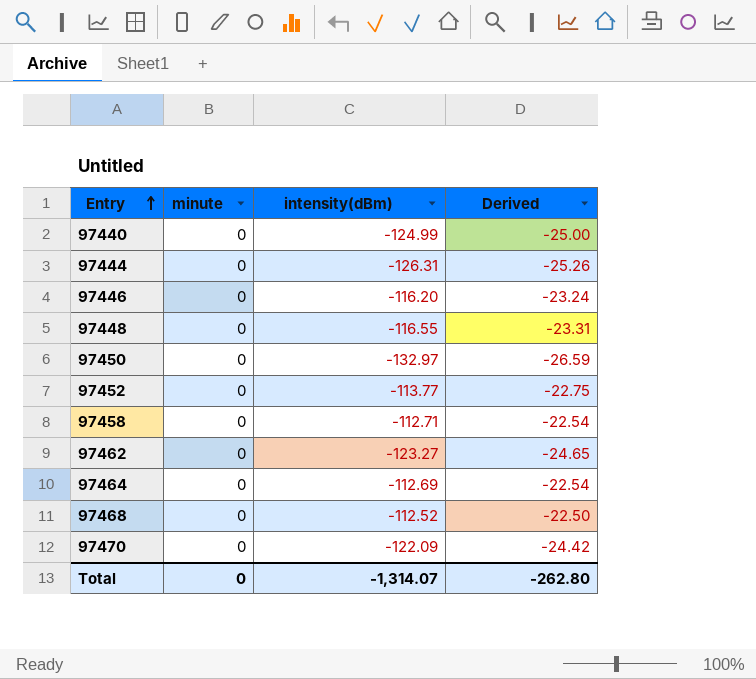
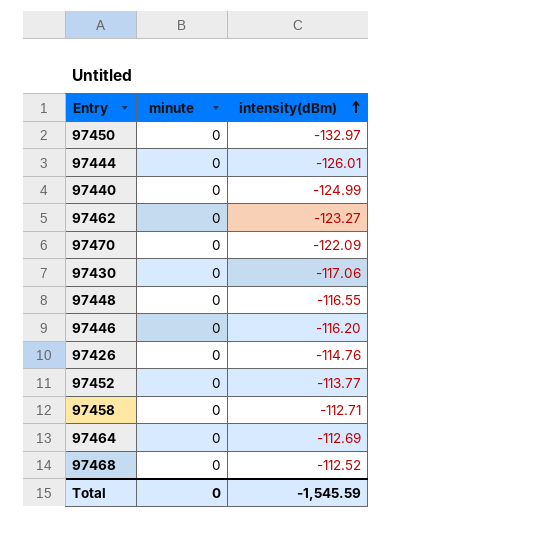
row order: Entry ascending -> intensity(dBm) ascending
column Derived | formula: [intensity(dBm)] * 0.2 -> none
97444 | intensity(dBm): -126.31 -> -126.01
row 97430: none -> 0 | -117.06
row 97426: none -> 0 | -114.76
Total | intensity(dBm): -1,314.07 -> -1,545.59

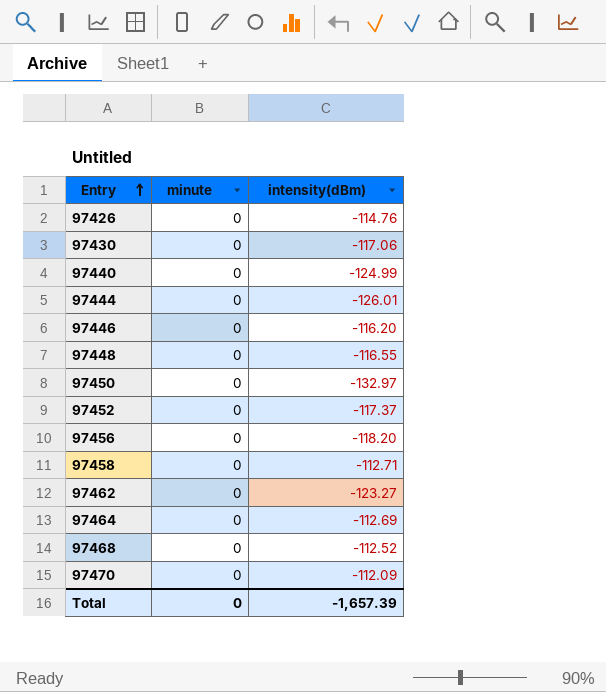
row order: intensity(dBm) ascending -> Entry ascending
97452 | intensity(dBm): -113.77 -> -117.37
row 97456: none -> 0 | -118.20
97470 | intensity(dBm): -122.09 -> -112.09
Total | intensity(dBm): -1,545.59 -> -1,657.39

